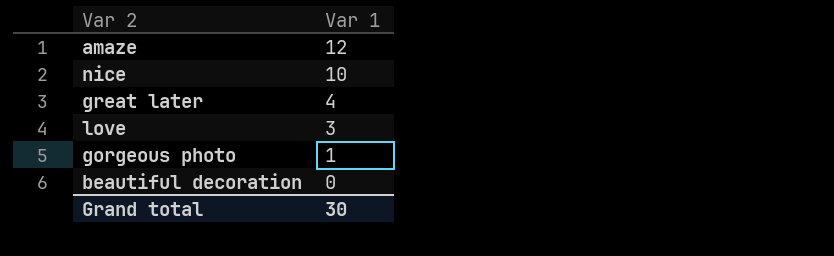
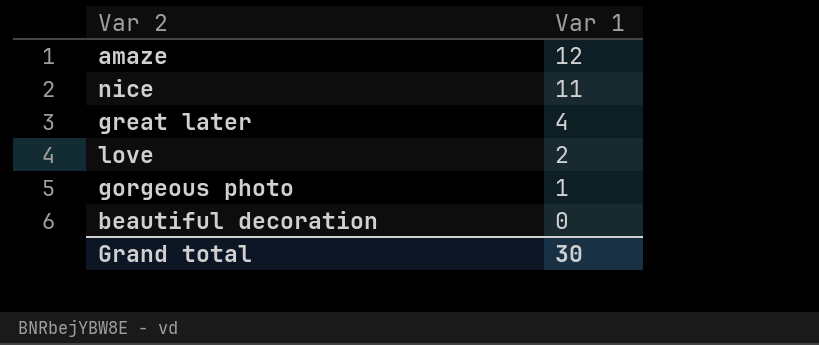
nice | Var 1: 10 -> 11
love | Var 1: 3 -> 2

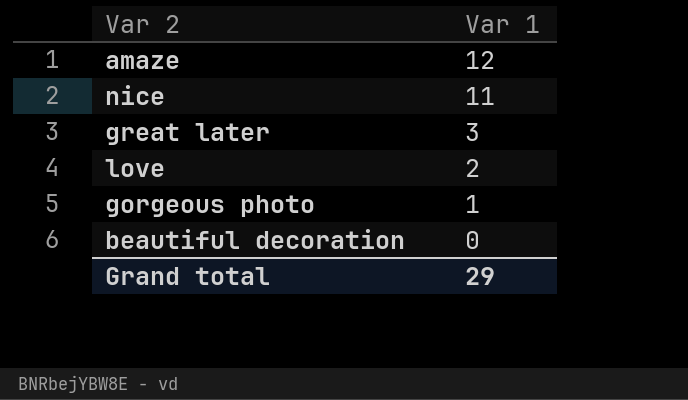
great later | Var 1: 4 -> 3
Grand total | Var 1: 30 -> 29

